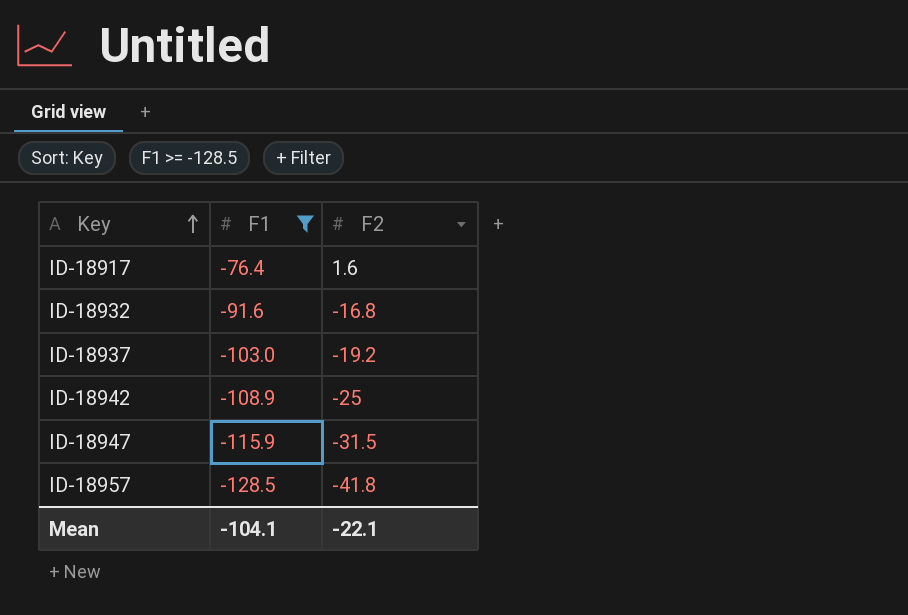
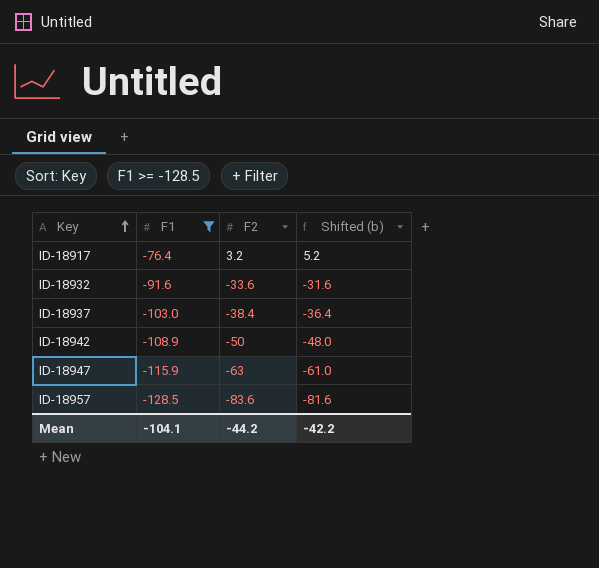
column Shifted (b) | formula: none -> [F2] + 2
ID-18917 | F2: 1.6 -> 3.2
ID-18932 | F2: -16.8 -> -33.6
ID-18937 | F2: -19.2 -> -38.4
ID-18942 | F2: -25 -> -50
ID-18947 | F2: -31.5 -> -63
ID-18957 | F2: -41.8 -> -83.6
Mean | F2: -22.1 -> -44.2

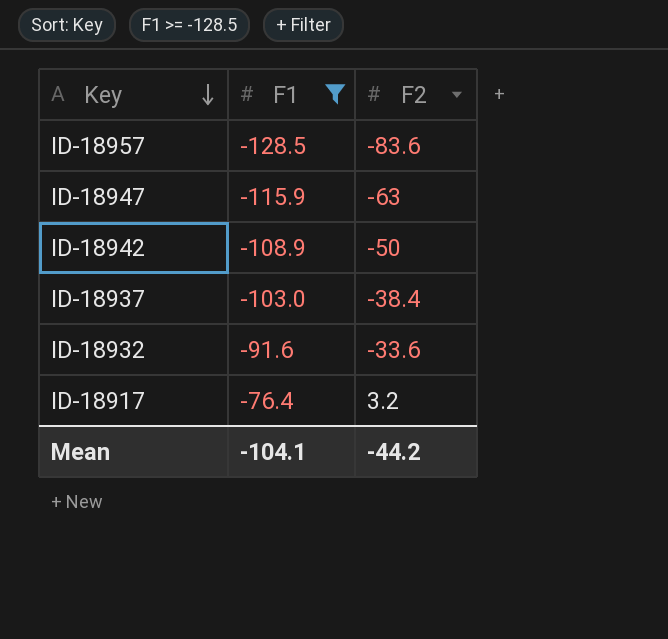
row order: Key ascending -> Key descending
column Shifted (b) | formula: [F2] + 2 -> none

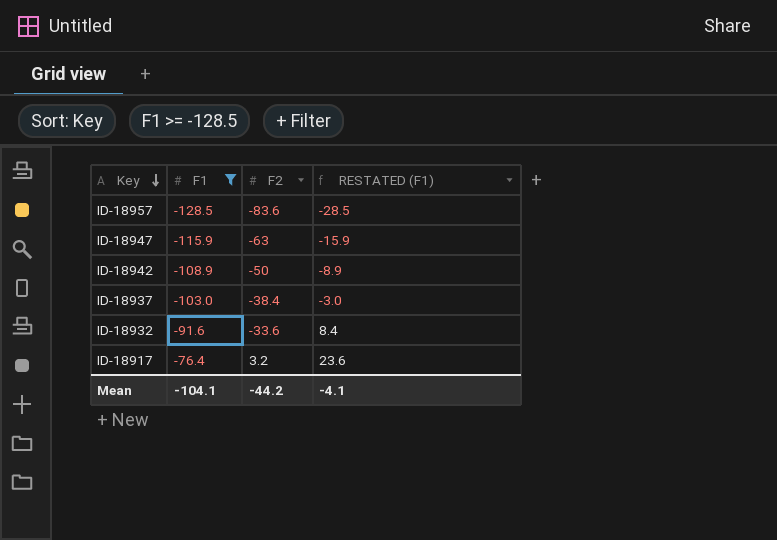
column RESTATED (F1) | formula: none -> [F1] + 100

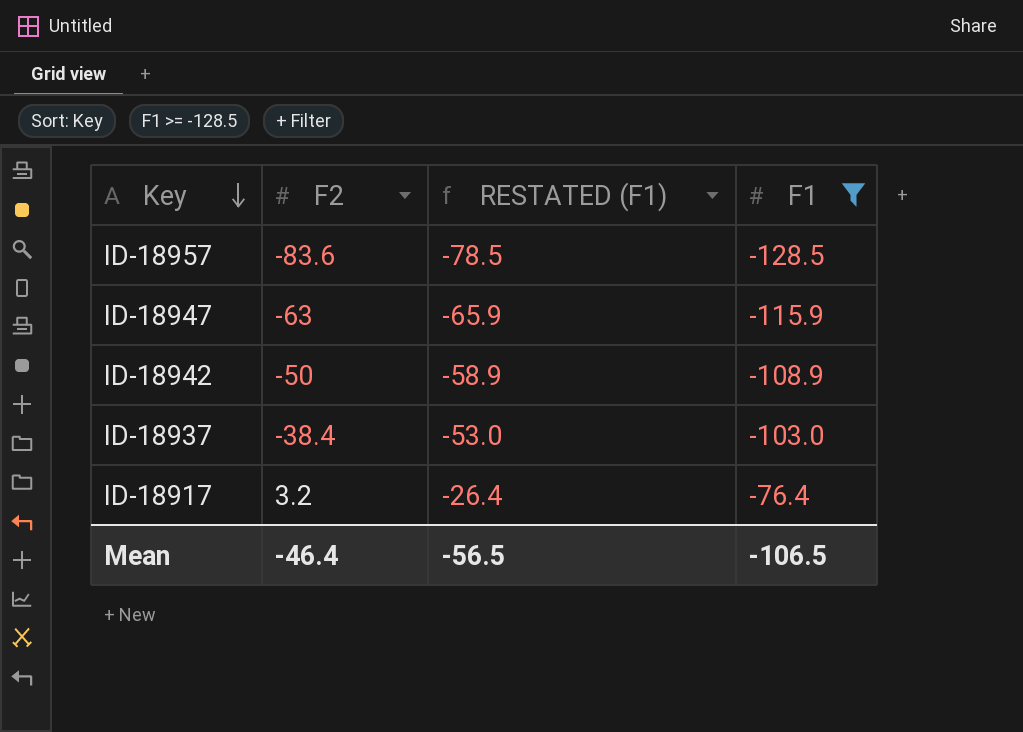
column RESTATED (F1) | formula: [F1] + 100 -> [F1] + 50
column F1 | position: 2 -> 4
row ID-18932: -91.6 | -33.6 | 8.4 -> none
Mean | F2: -44.2 -> -46.4
Mean | RESTATED (F1): -4.1 -> -56.5
Mean | F1: -104.1 -> -106.5

